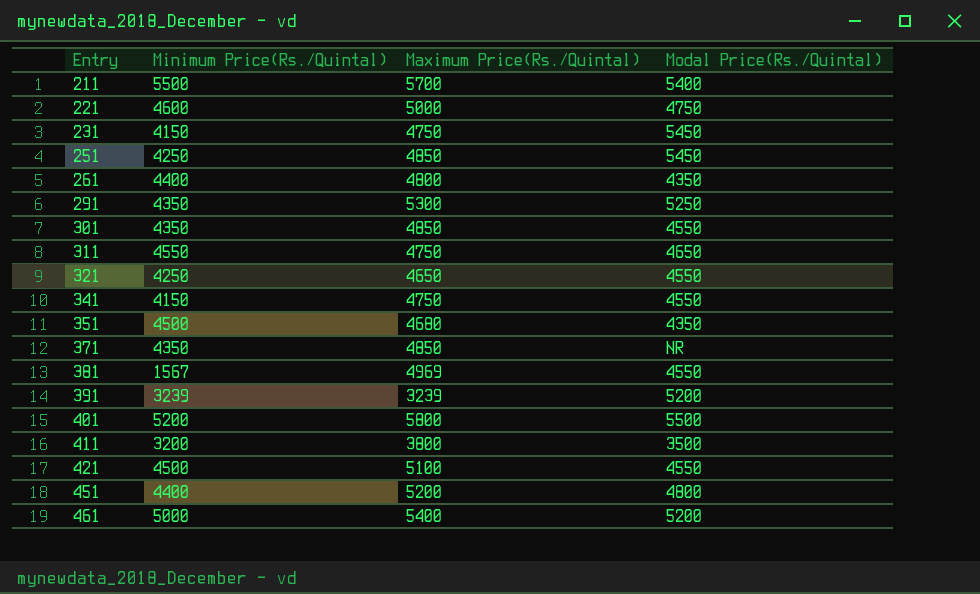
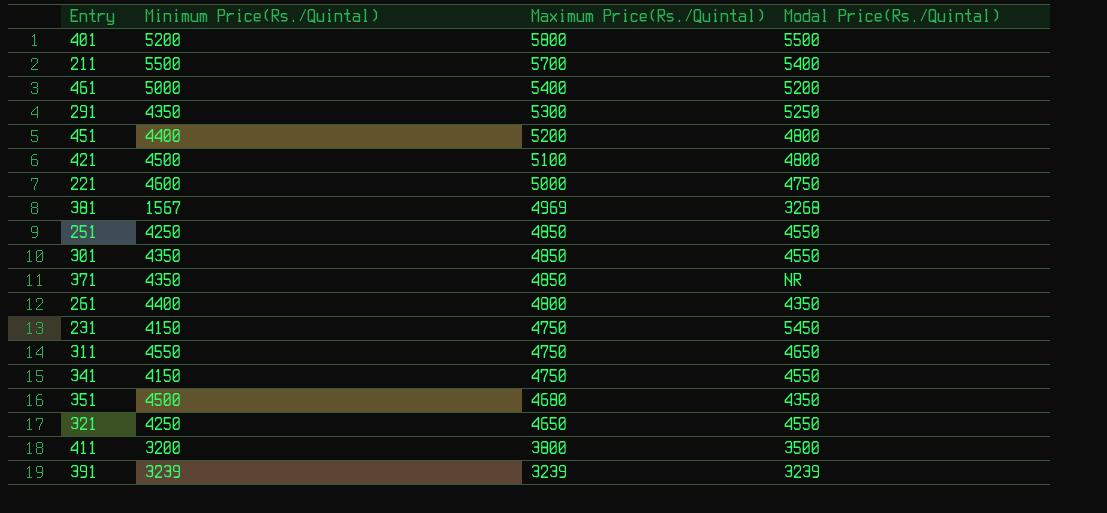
row order: Entry ascending -> Maximum Price(Rs./Quintal) descending
421 | Modal Price(Rs./Quintal): 4550 -> 4800
381 | Modal Price(Rs./Quintal): 4550 -> 3268
251 | Modal Price(Rs./Quintal): 5450 -> 4550
391 | Modal Price(Rs./Quintal): 5200 -> 3239

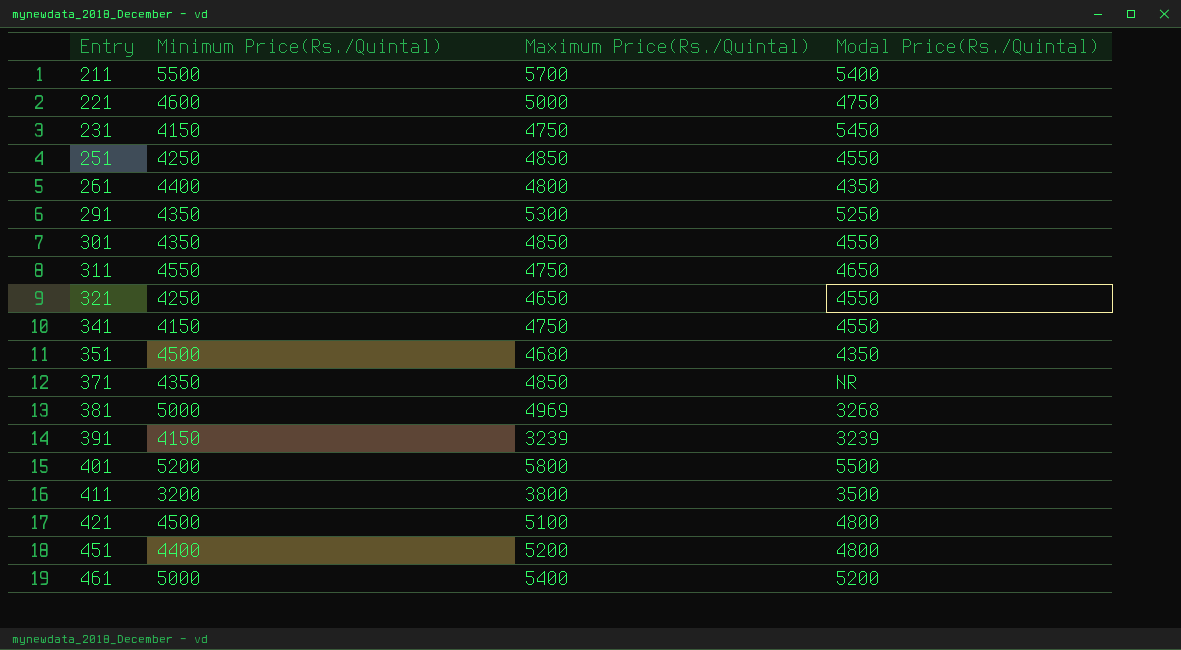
row order: Maximum Price(Rs./Quintal) descending -> Entry ascending
381 | Minimum Price(Rs./Quintal): 1567 -> 5000
391 | Minimum Price(Rs./Quintal): 3239 -> 4150

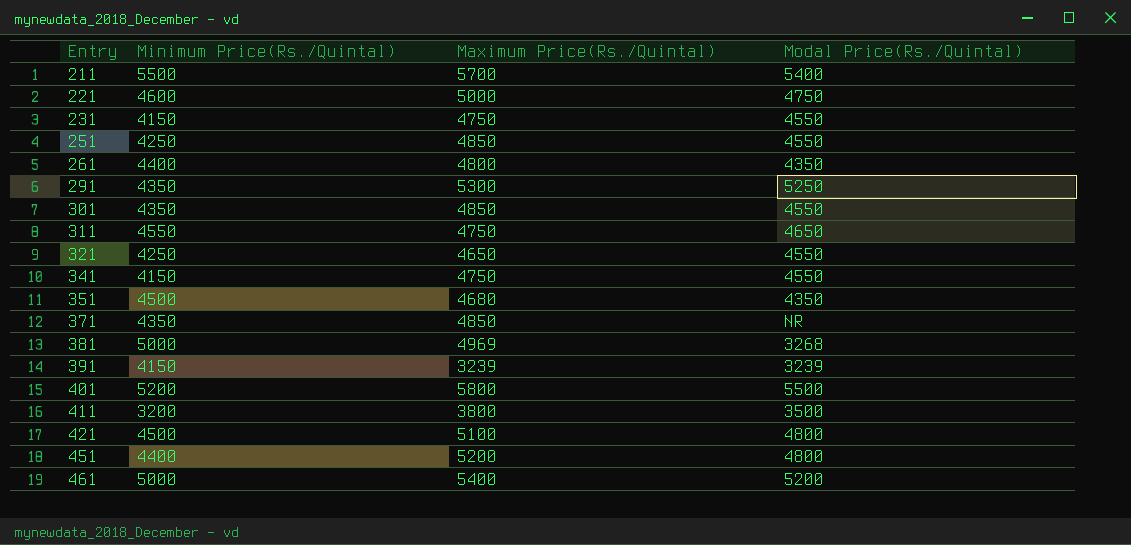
231 | Modal Price(Rs./Quintal): 5450 -> 4550

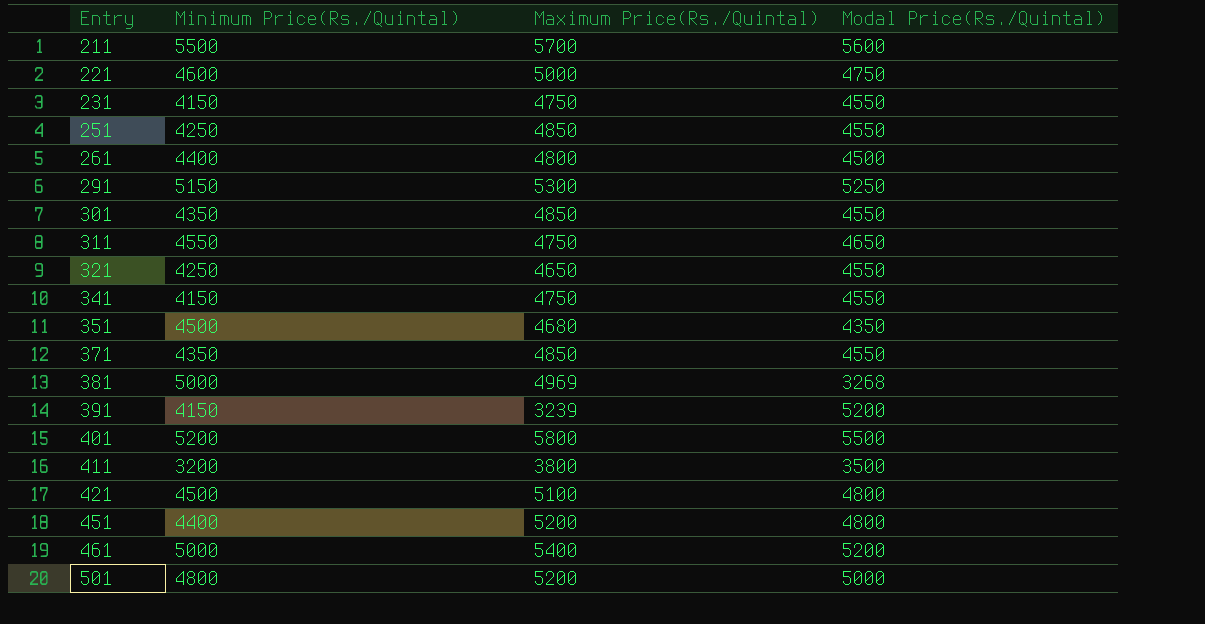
211 | Modal Price(Rs./Quintal): 5400 -> 5600
261 | Modal Price(Rs./Quintal): 4350 -> 4500
291 | Minimum Price(Rs./Quintal): 4350 -> 5150
371 | Modal Price(Rs./Quintal): NR -> 4550
391 | Modal Price(Rs./Quintal): 3239 -> 5200
row 501: none -> 4800 | 5200 | 5000

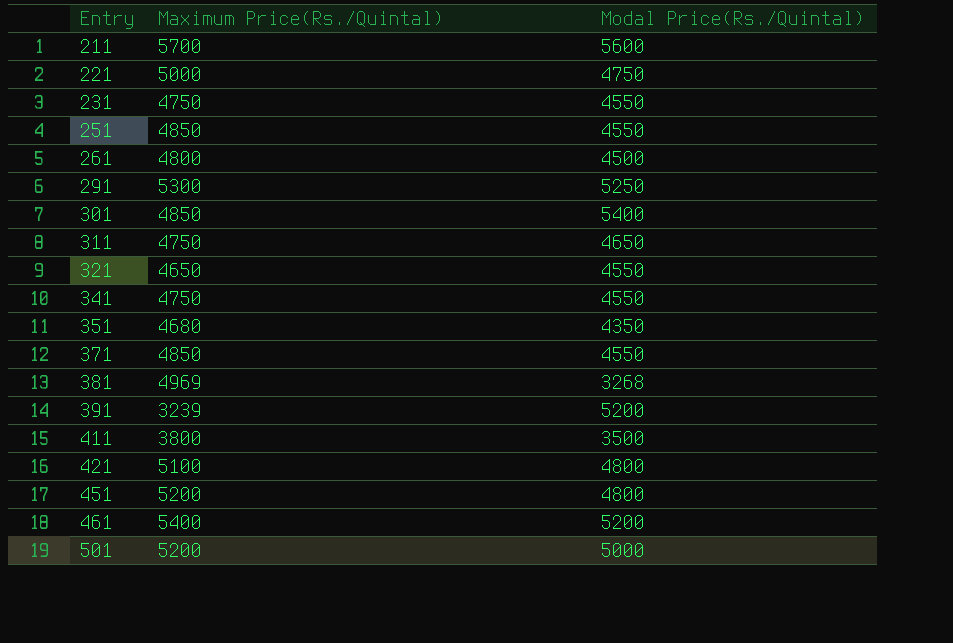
column Minimum Price(Rs./Quintal) | position: 2 -> none
row 401: 5200 | 5800 | 5500 -> none
301 | Modal Price(Rs./Quintal): 4550 -> 5400

